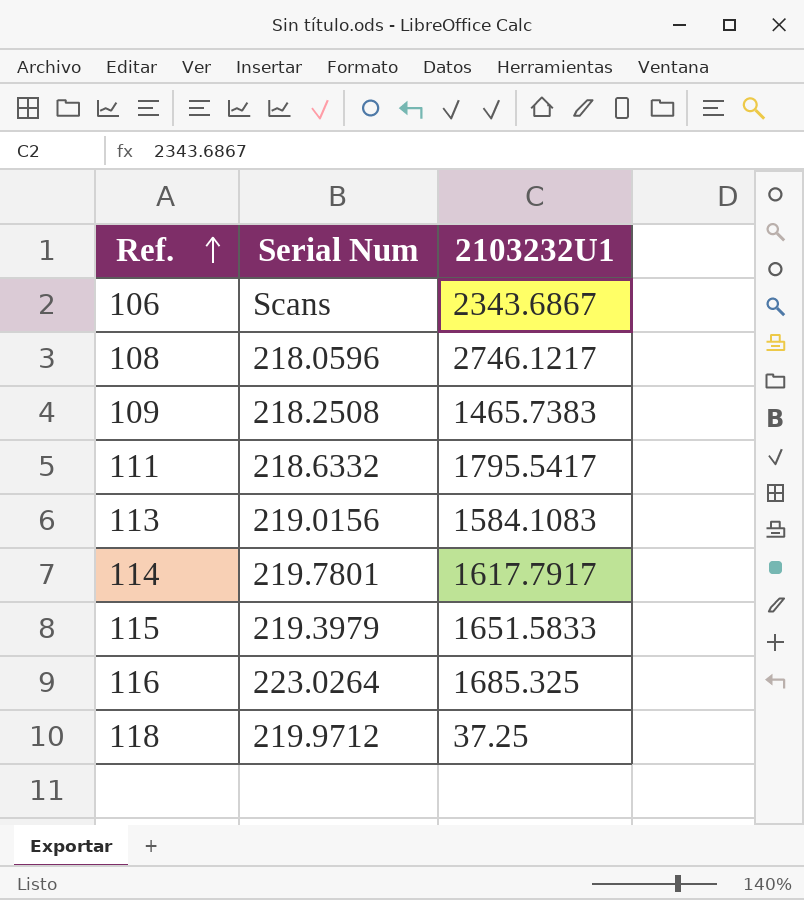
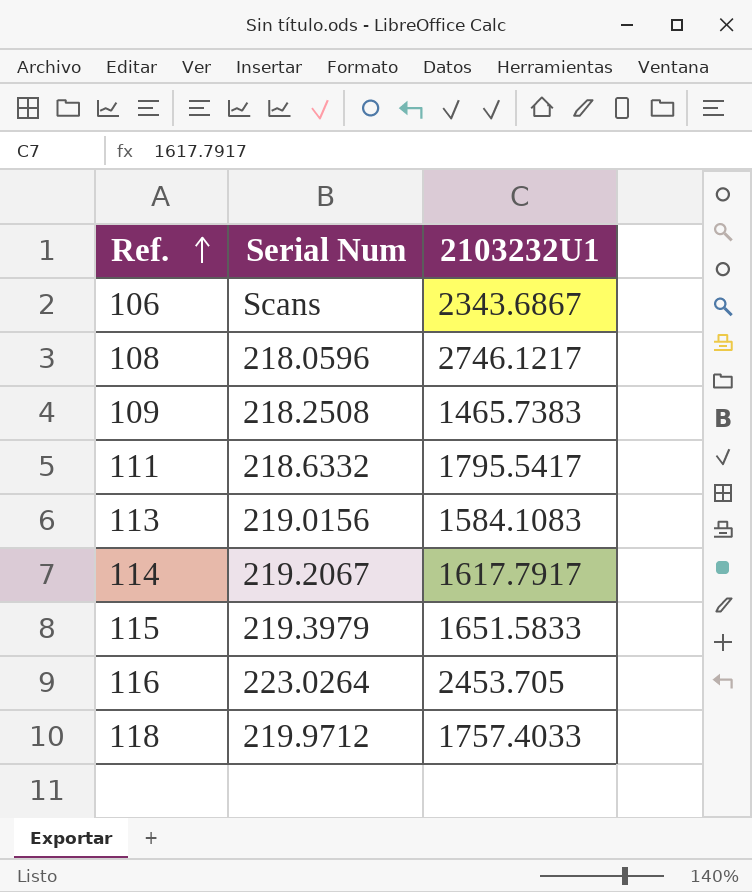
114 | Serial Num: 219.7801 -> 219.2067
116 | 2103232U1: 1685.325 -> 2453.705
118 | 2103232U1: 37.25 -> 1757.4033

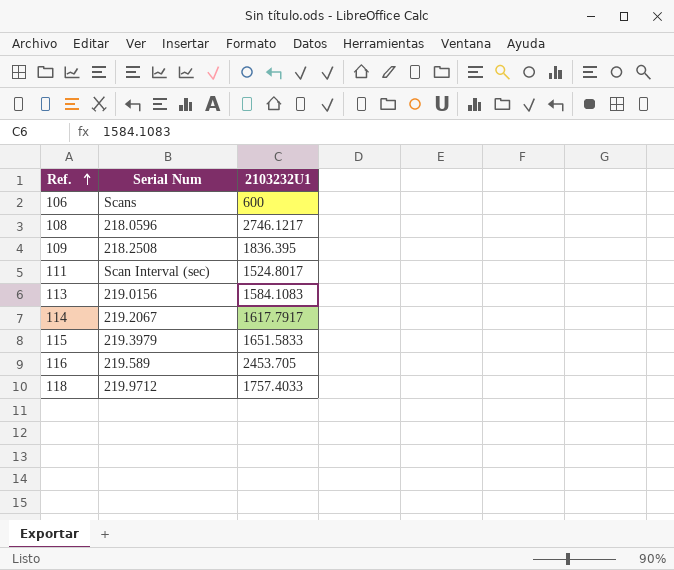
106 | 2103232U1: 2343.6867 -> 600
109 | 2103232U1: 1465.7383 -> 1836.395
111 | Serial Num: 218.6332 -> Scan Interval (sec)
111 | 2103232U1: 1795.5417 -> 1524.8017
116 | Serial Num: 223.0264 -> 219.589

